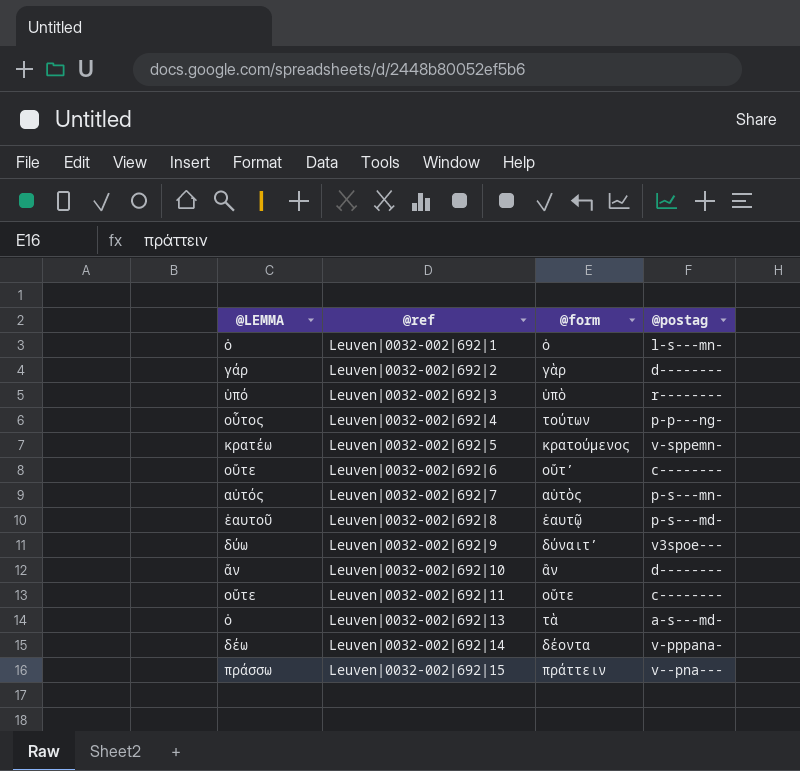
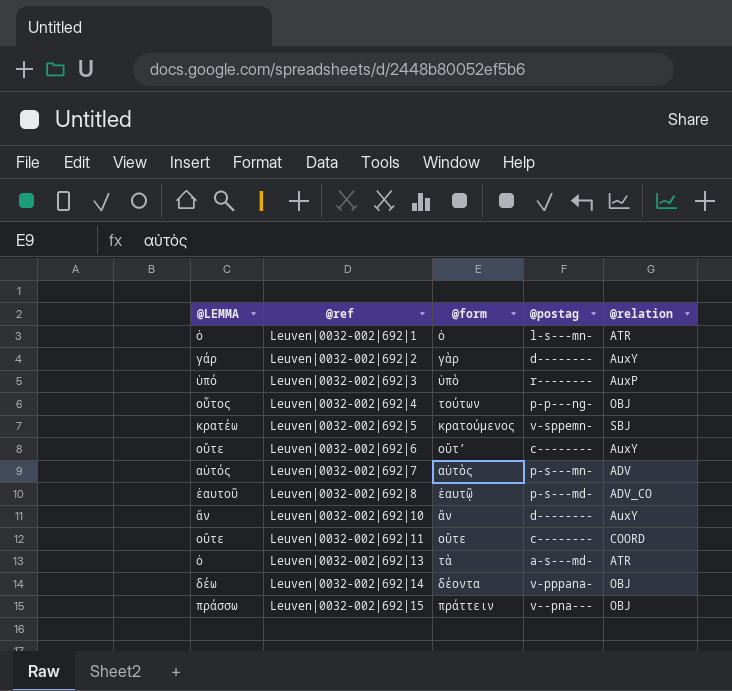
column @relation | position: none -> 5
row Leuven|0032-002|692|9: δύω | δύναιτ’ | v3spoe--- -> none

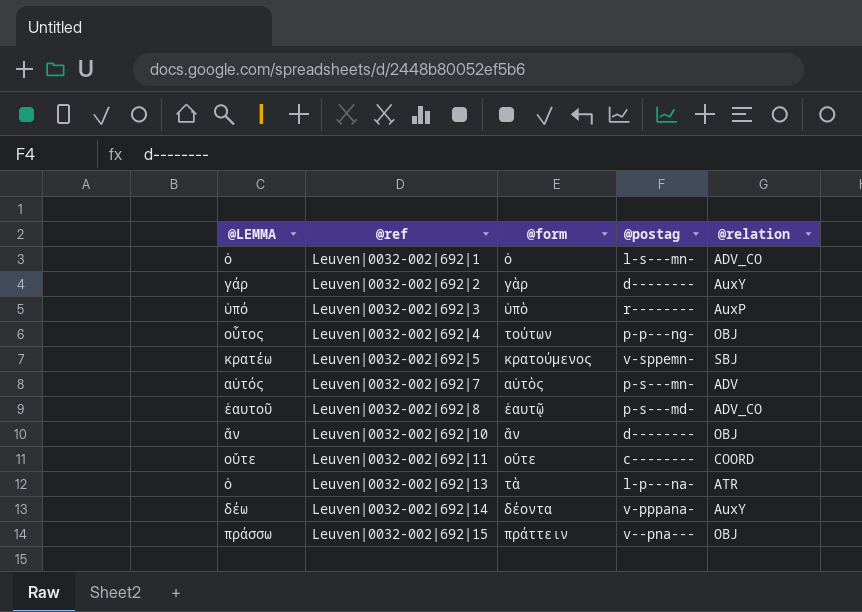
row Leuven|0032-002|692|6: οὔτε | οὔτ’ | c-------- | AuxY -> none
Leuven|0032-002|692|1 | @relation: ATR -> ADV_CO
Leuven|0032-002|692|10 | @relation: AuxY -> OBJ
Leuven|0032-002|692|13 | @postag: a-s---md- -> l-p---na-
Leuven|0032-002|692|14 | @relation: OBJ -> AuxY

